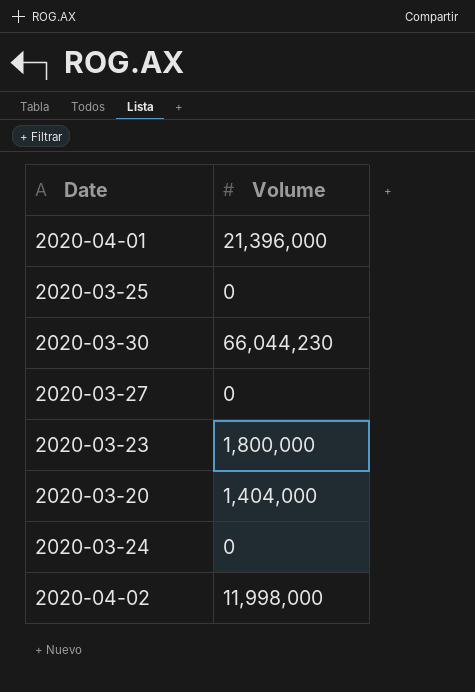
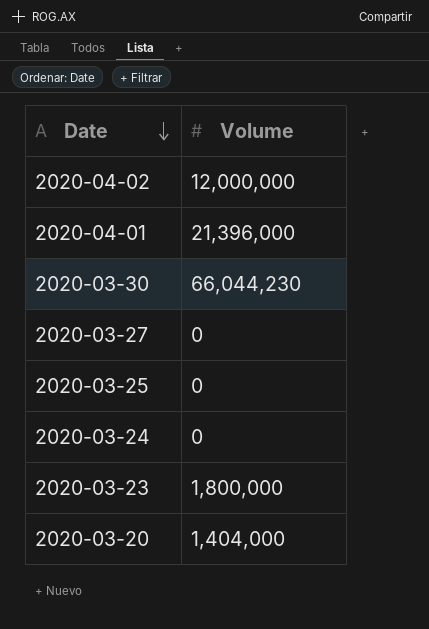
row order: none -> Date descending
2020-04-02 | Volume: 11,998,000 -> 12,000,000

